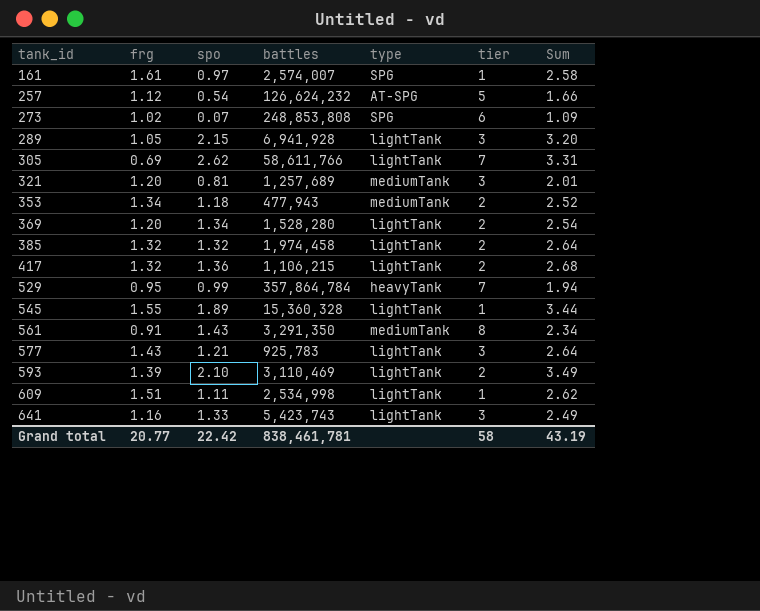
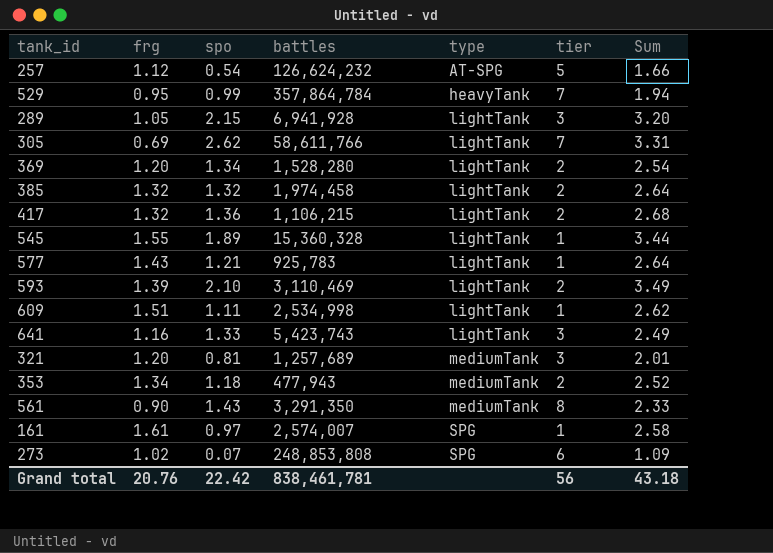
row order: tank_id ascending -> type ascending
577 | tier: 3 -> 1
561 | frg: 0.91 -> 0.90
561 | Sum: 2.34 -> 2.33
Grand total | frg: 20.77 -> 20.76
Grand total | tier: 58 -> 56
Grand total | Sum: 43.19 -> 43.18

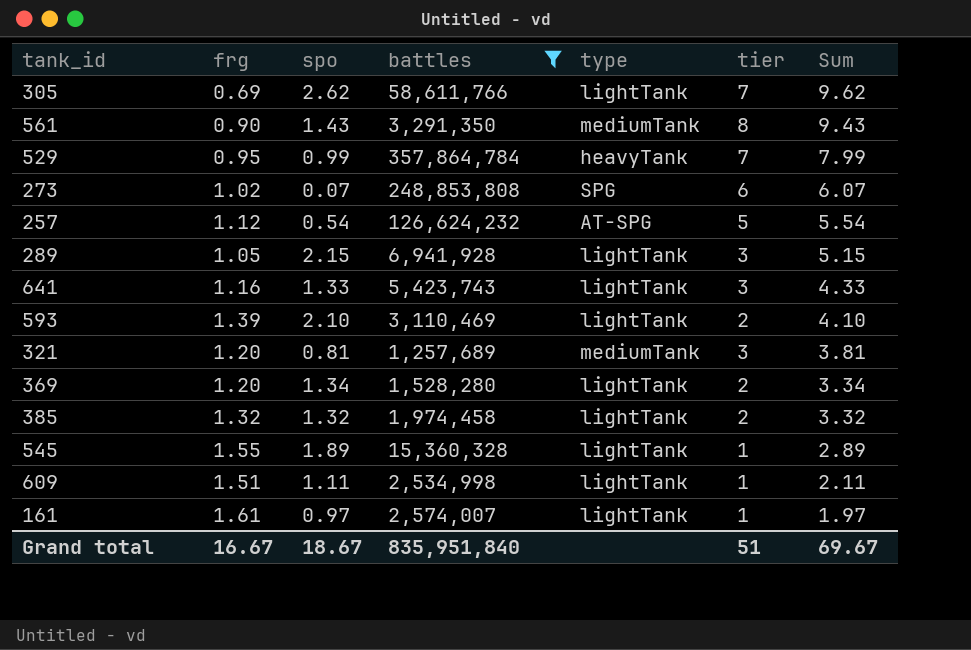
filter: none -> battles >= 1,257,689
row order: type ascending -> Sum descending
column Sum | formula: [frg] + [spo] -> [spo] + [tier]
161 | type: SPG -> lightTank
Grand total | frg: 20.76 -> 16.67
Grand total | spo: 22.42 -> 18.67
Grand total | battles: 838,461,781 -> 835,951,840
Grand total | tier: 56 -> 51
Grand total | Sum: 43.18 -> 69.67

